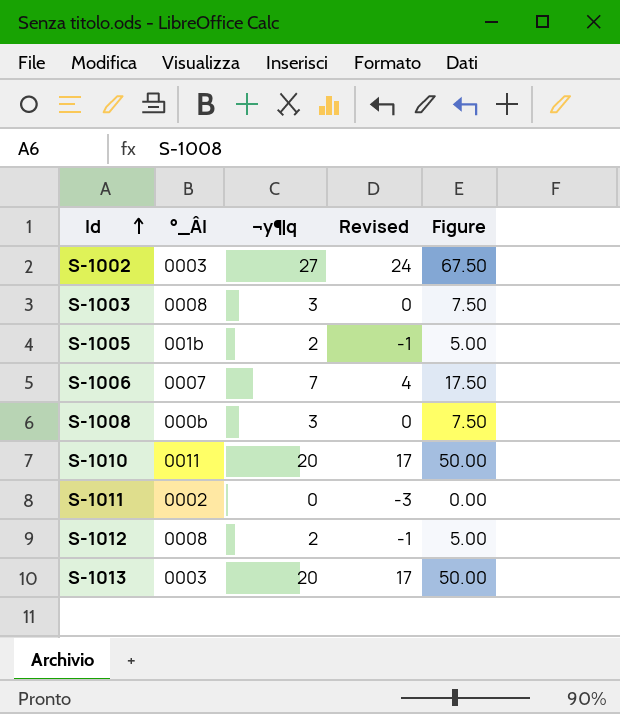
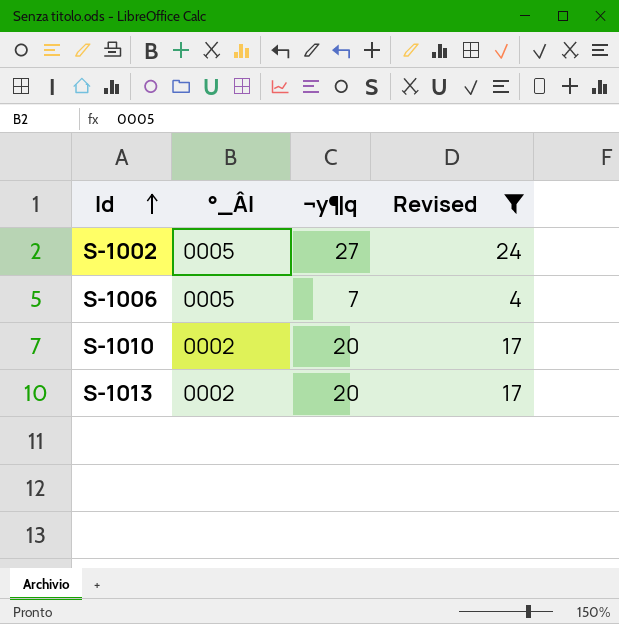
filter: none -> Revised >= 4
column Figure | formula: [¬y¶q] * 2.5 -> none
S-1002 | °_ÂI: 0003 -> 0005
S-1006 | °_ÂI: 0007 -> 0005
S-1010 | °_ÂI: 0011 -> 0002
S-1013 | °_ÂI: 0003 -> 0002

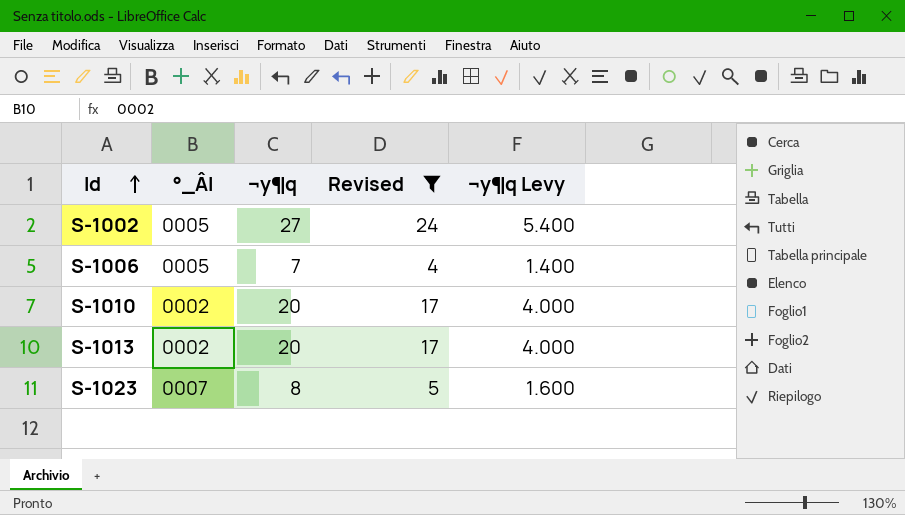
column ¬y¶q Levy | formula: none -> [¬y¶q] * 0.2
row S-1023: none -> 0007 | 8 | 5 | 1.600

